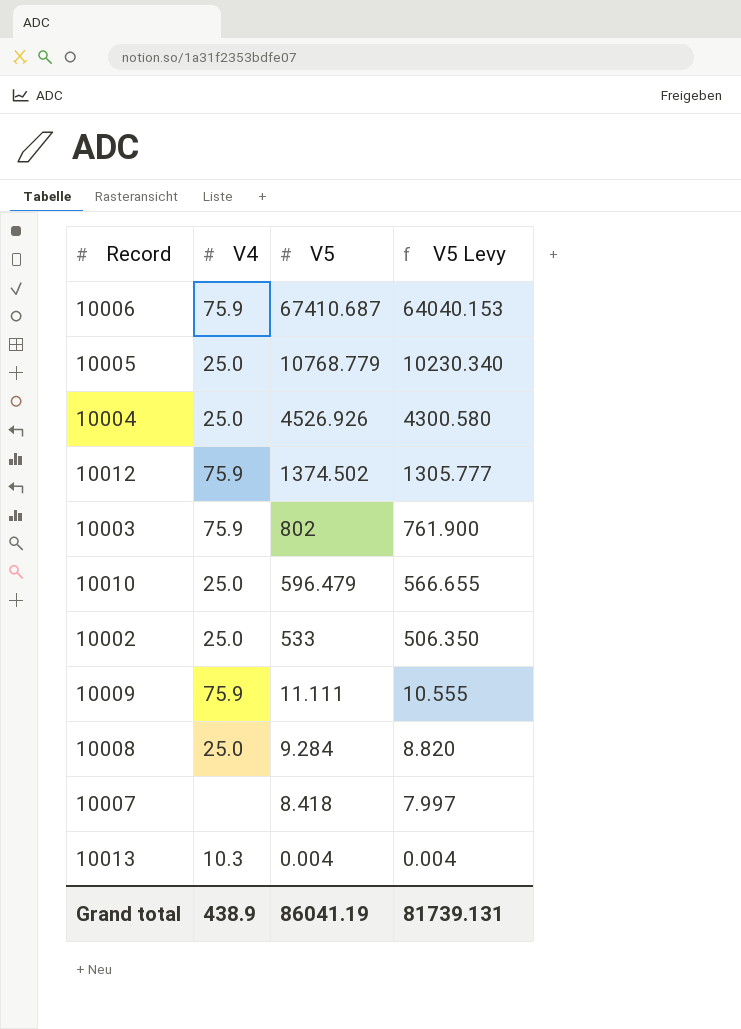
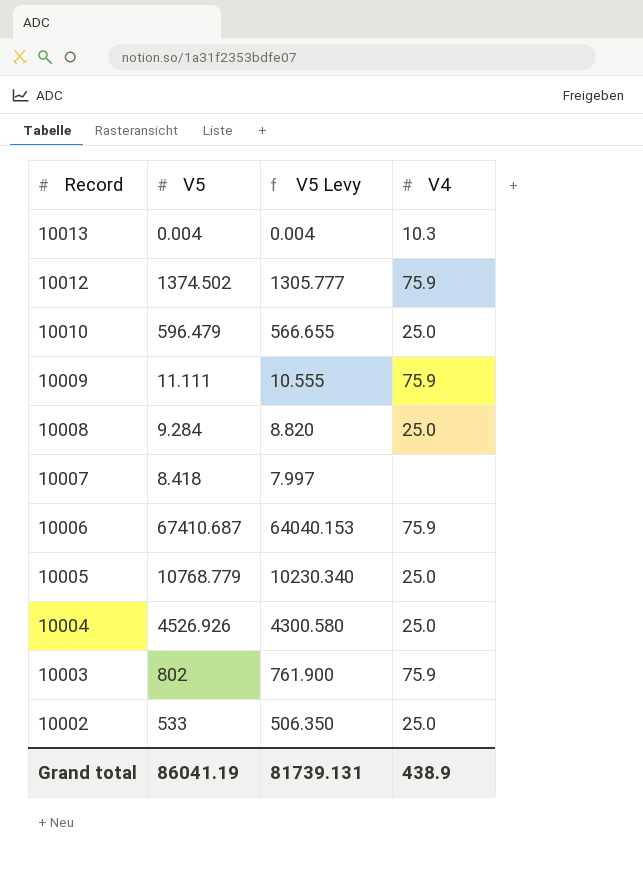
row order: V5 descending -> Record descending
column V4 | position: 2 -> 4

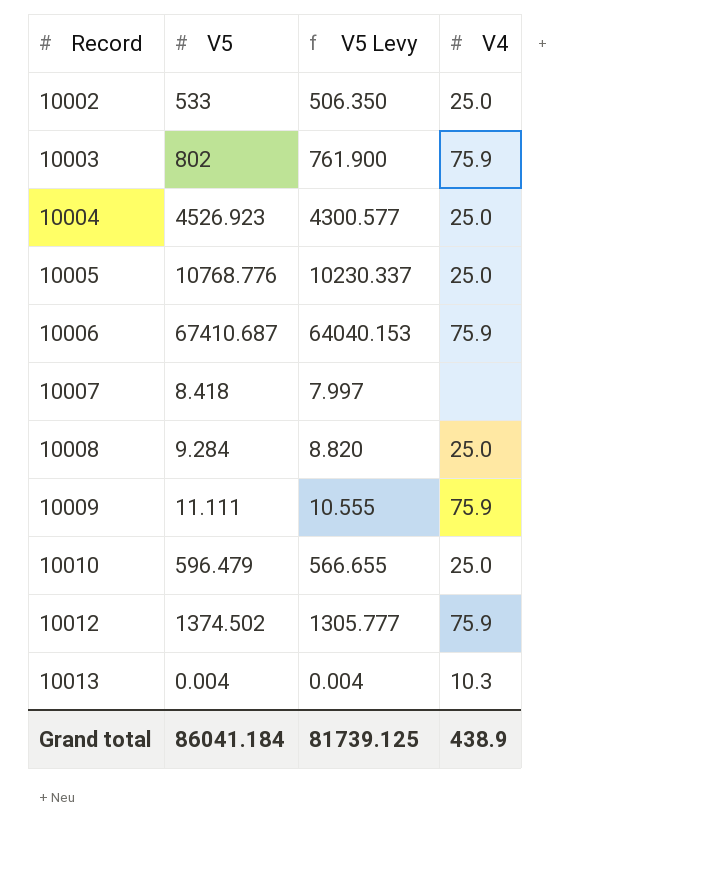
row order: Record descending -> Record ascending
10004 | V5: 4526.926 -> 4526.923
10004 | V5 Levy: 4300.580 -> 4300.577
10005 | V5: 10768.779 -> 10768.776
10005 | V5 Levy: 10230.340 -> 10230.337
Grand total | V5: 86041.19 -> 86041.184
Grand total | V5 Levy: 81739.131 -> 81739.125

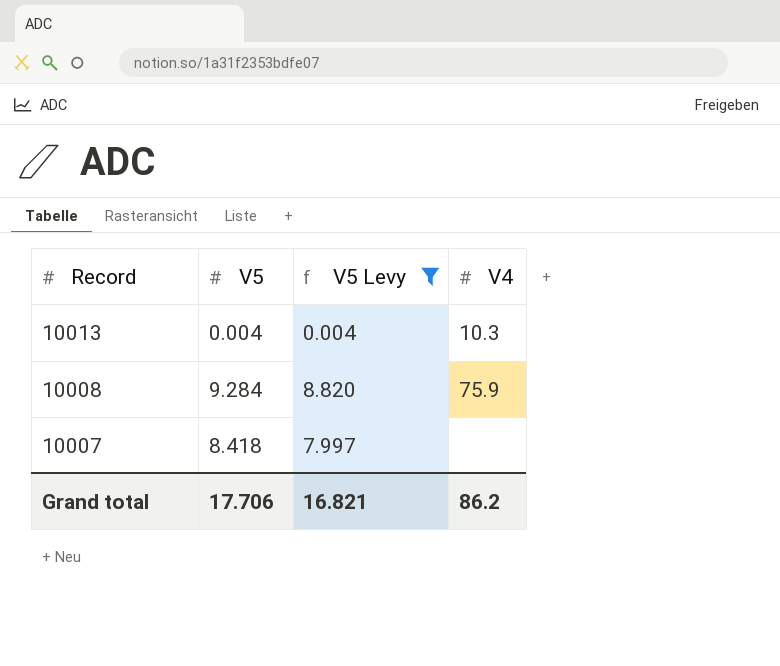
filter: none -> V5 Levy <= 8.820
row order: Record ascending -> Record descending
10008 | V4: 25.0 -> 75.9
Grand total | V5: 86041.184 -> 17.706
Grand total | V5 Levy: 81739.125 -> 16.821
Grand total | V4: 438.9 -> 86.2

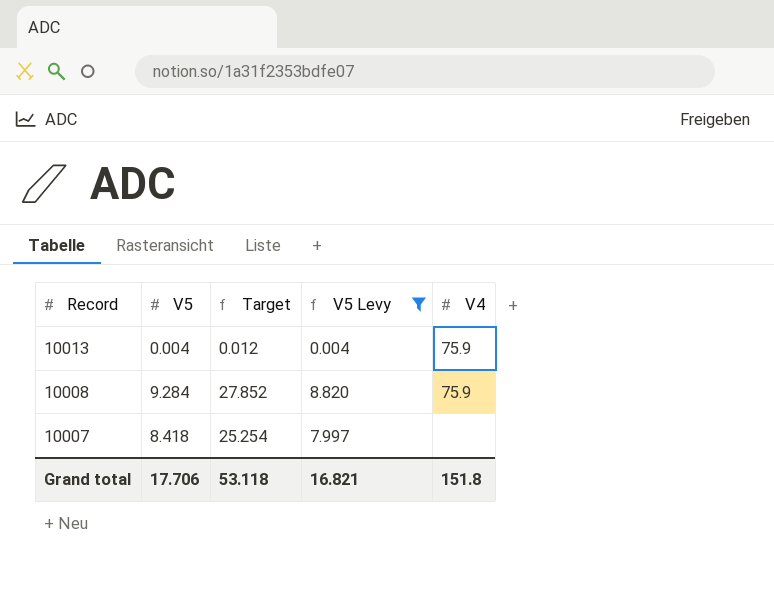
column Target | formula: none -> [V5] * 3
10013 | V4: 10.3 -> 75.9
Grand total | V4: 86.2 -> 151.8

